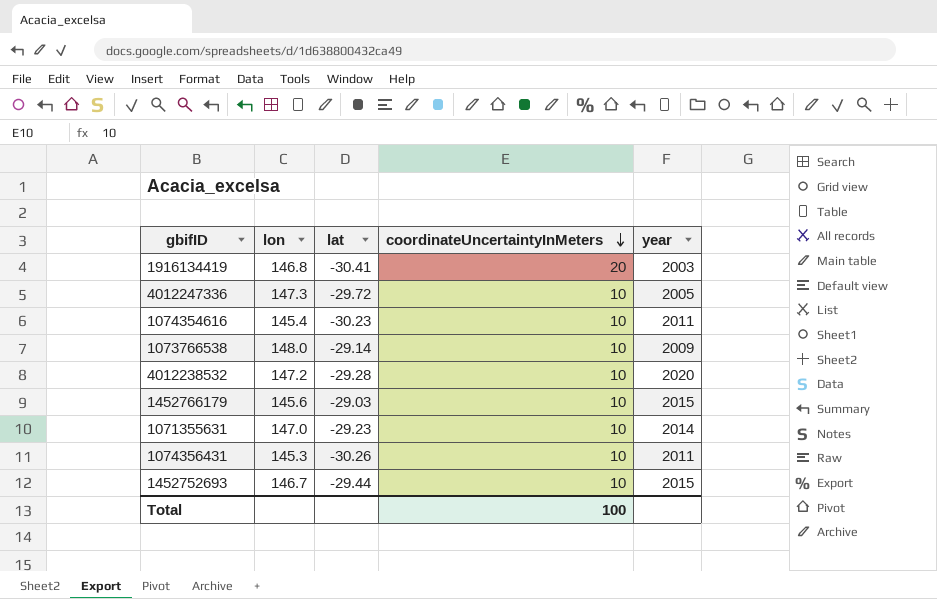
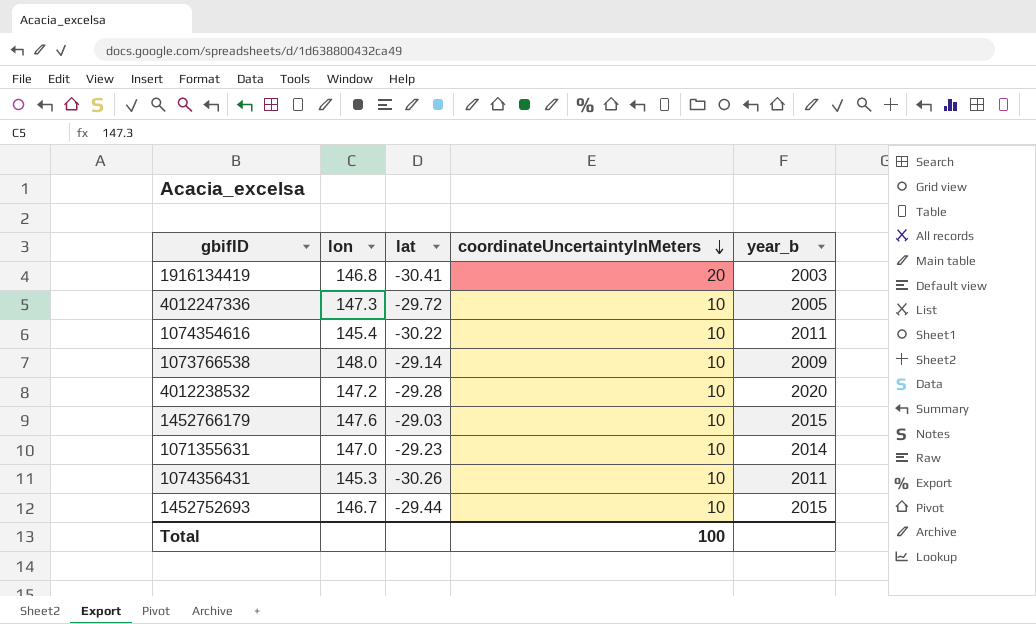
column name: year -> year_b
1074354616 | lat: -30.23 -> -30.22
1452766179 | lon: 145.6 -> 147.6

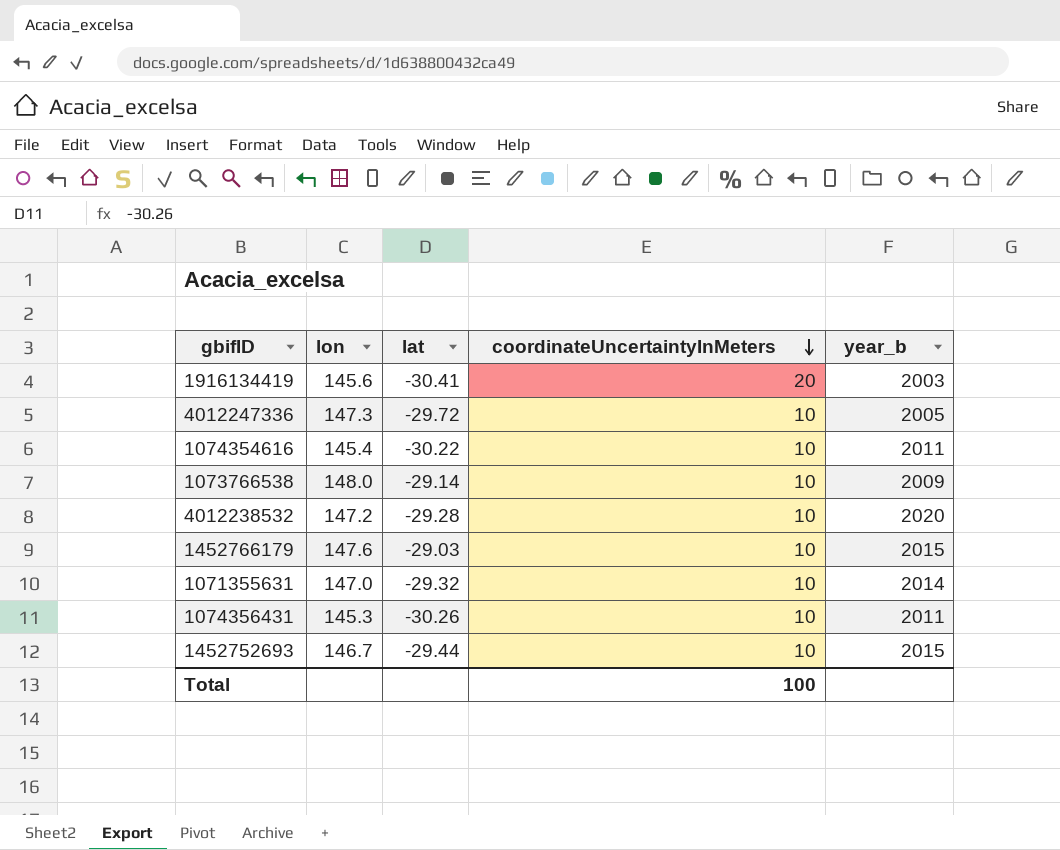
1916134419 | lon: 146.8 -> 145.6
1071355631 | lat: -29.23 -> -29.32

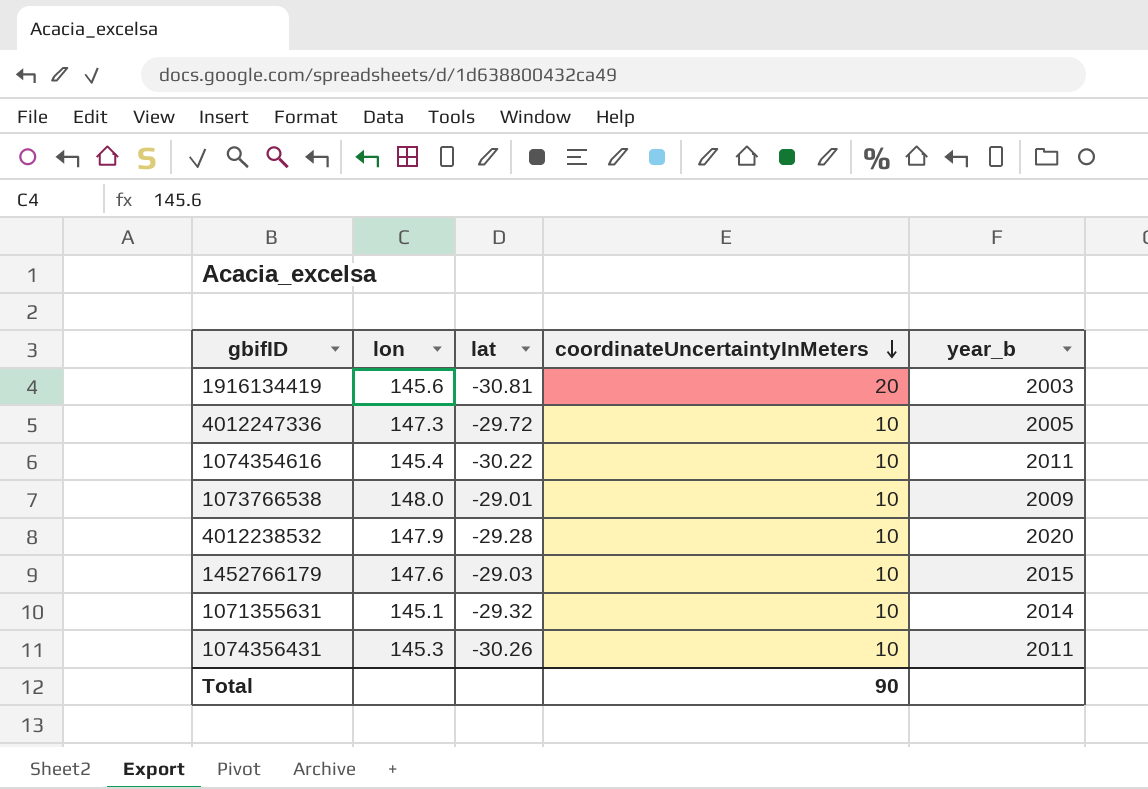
row 1452752693: 146.7 | -29.44 | 10 | 2015 -> none
1916134419 | lat: -30.41 -> -30.81
1073766538 | lat: -29.14 -> -29.01
4012238532 | lon: 147.2 -> 147.9
1071355631 | lon: 147.0 -> 145.1
Total | coordinateUncertaintyInMeters: 100 -> 90

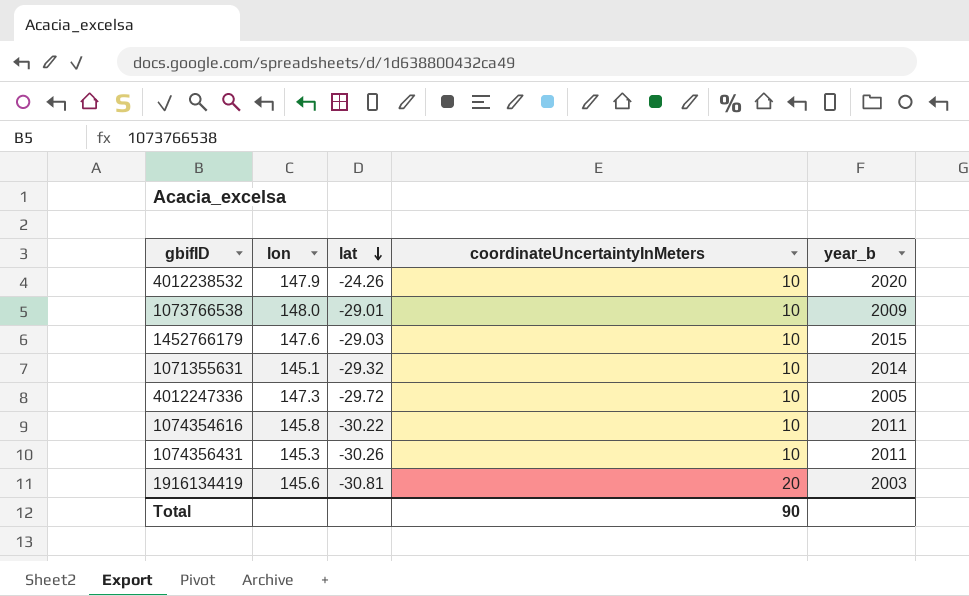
row order: coordinateUncertaintyInMeters descending -> lat descending
4012238532 | lat: -29.28 -> -24.26
1074354616 | lon: 145.4 -> 145.8

